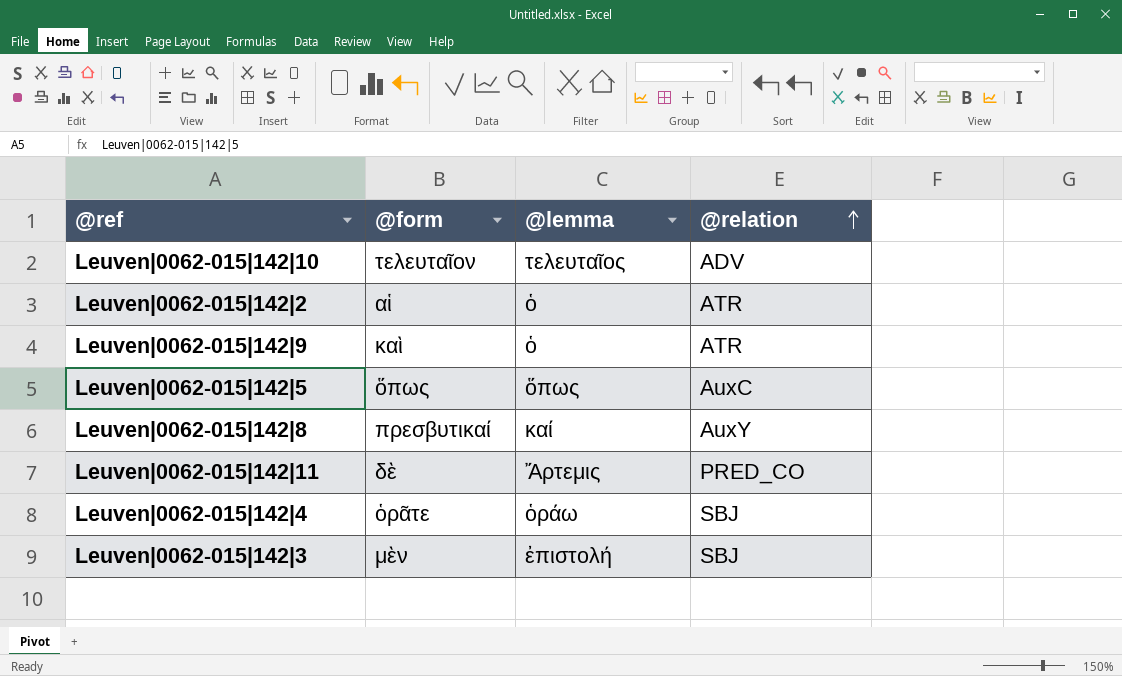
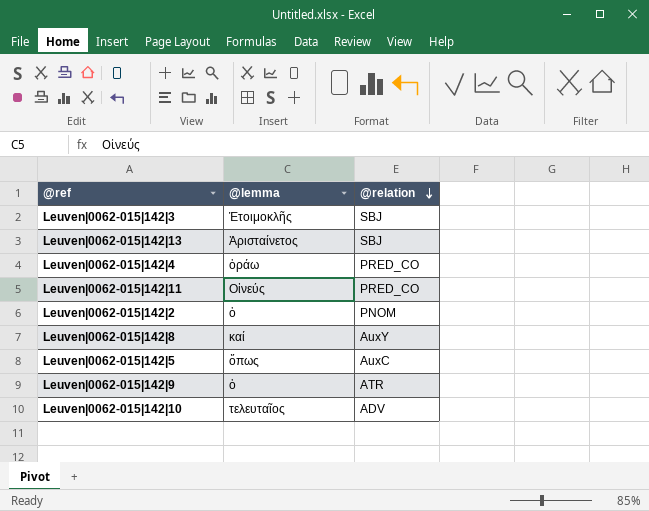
row order: @relation ascending -> @relation descending
column @form | position: 2 -> none
Leuven|0062-015|142|3 | @lemma: ἐπιστολή -> Ἑτοιμοκλῆς
row Leuven|0062-015|142|13: none -> Ἀρισταίνετος | SBJ
Leuven|0062-015|142|4 | @relation: SBJ -> PRED_CO
Leuven|0062-015|142|11 | @lemma: Ἄρτεμις -> Οἰνεύς
Leuven|0062-015|142|2 | @relation: ATR -> PNOM

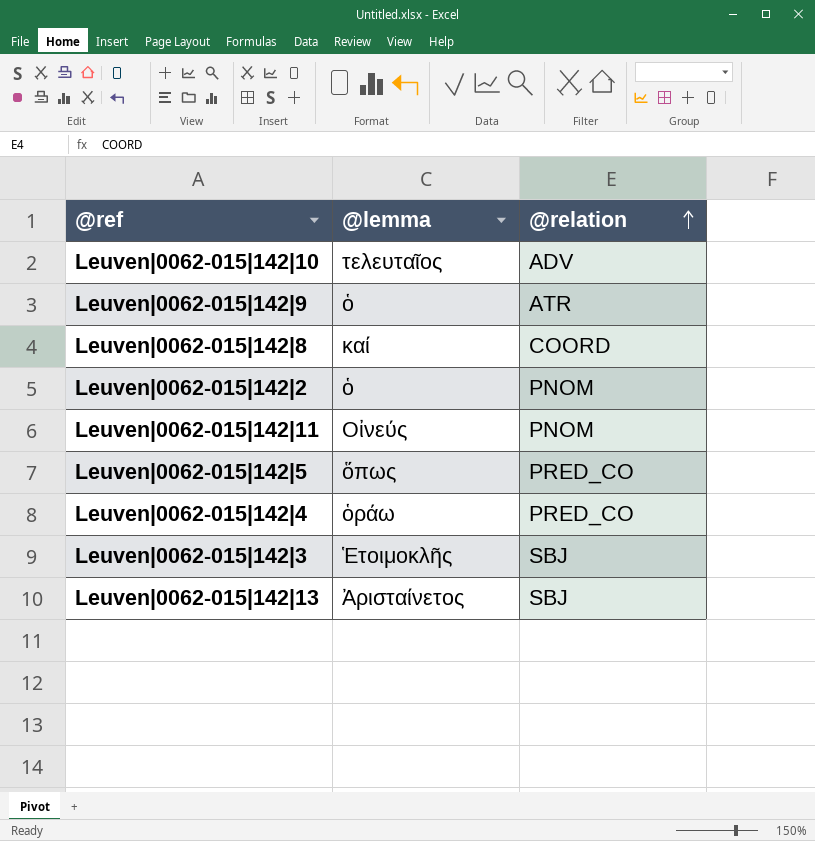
row order: @relation descending -> @relation ascending
Leuven|0062-015|142|8 | @relation: AuxY -> COORD
Leuven|0062-015|142|11 | @relation: PRED_CO -> PNOM
Leuven|0062-015|142|5 | @relation: AuxC -> PRED_CO

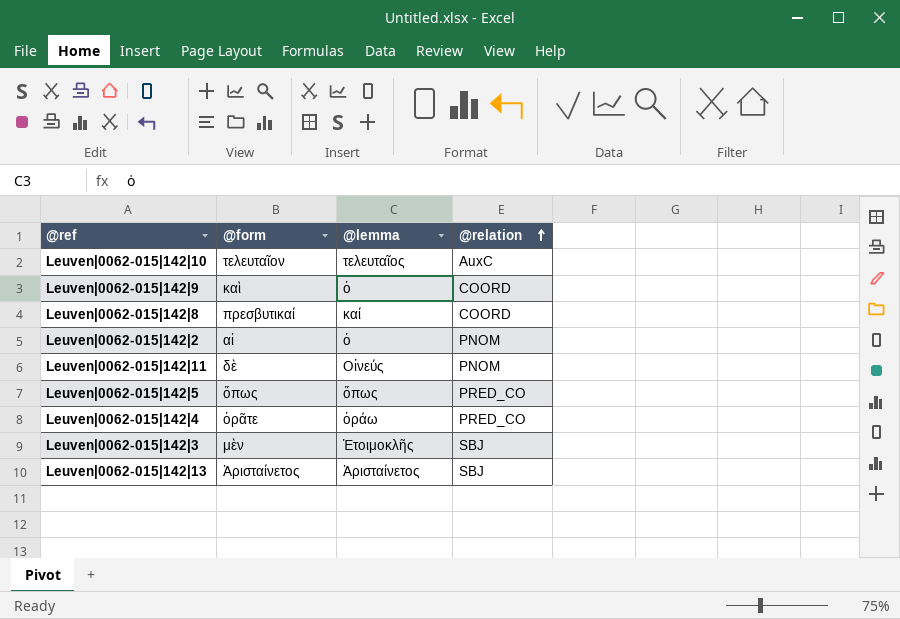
column @form | position: none -> 2
Leuven|0062-015|142|10 | @relation: ADV -> AuxC
Leuven|0062-015|142|9 | @relation: ATR -> COORD

